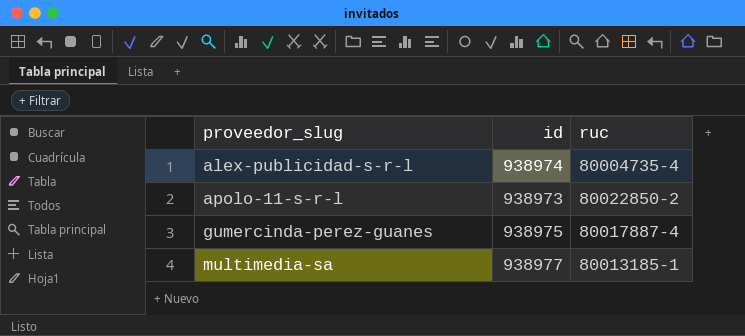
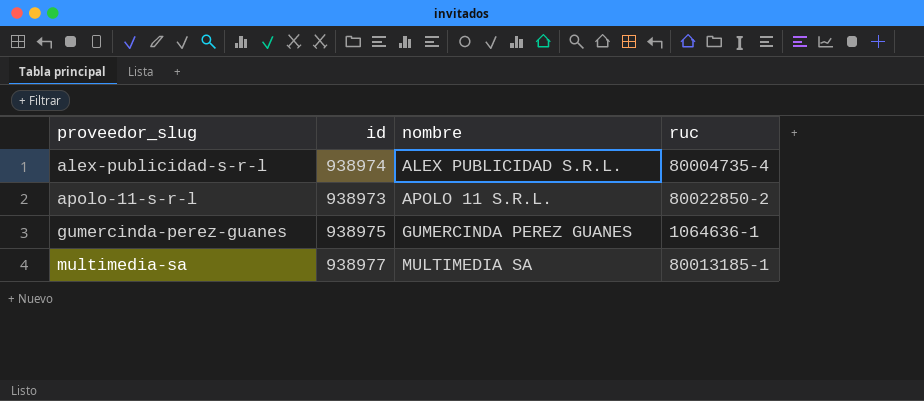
column nombre | position: none -> 3
gumercinda-perez-guanes | ruc: 80017887-4 -> 1064636-1

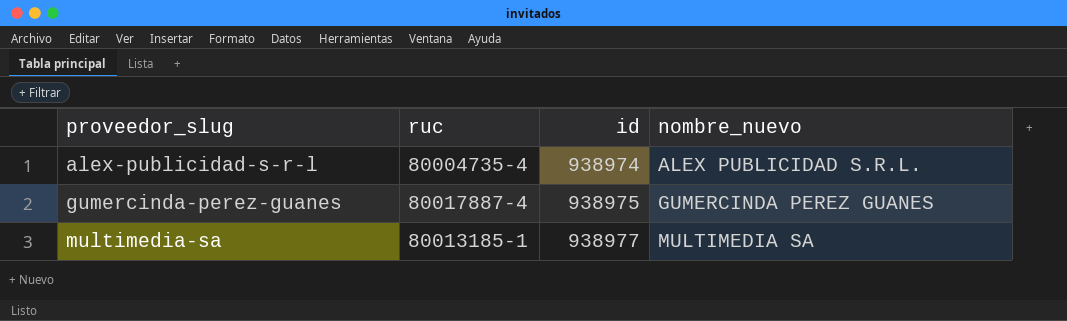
column ruc | position: 4 -> 2
column name: nombre -> nombre_nuevo
row apolo-11-s-r-l: 938973 | APOLO 11 S.R.L. | 80022850-2 -> none
gumercinda-perez-guanes | ruc: 1064636-1 -> 80017887-4

